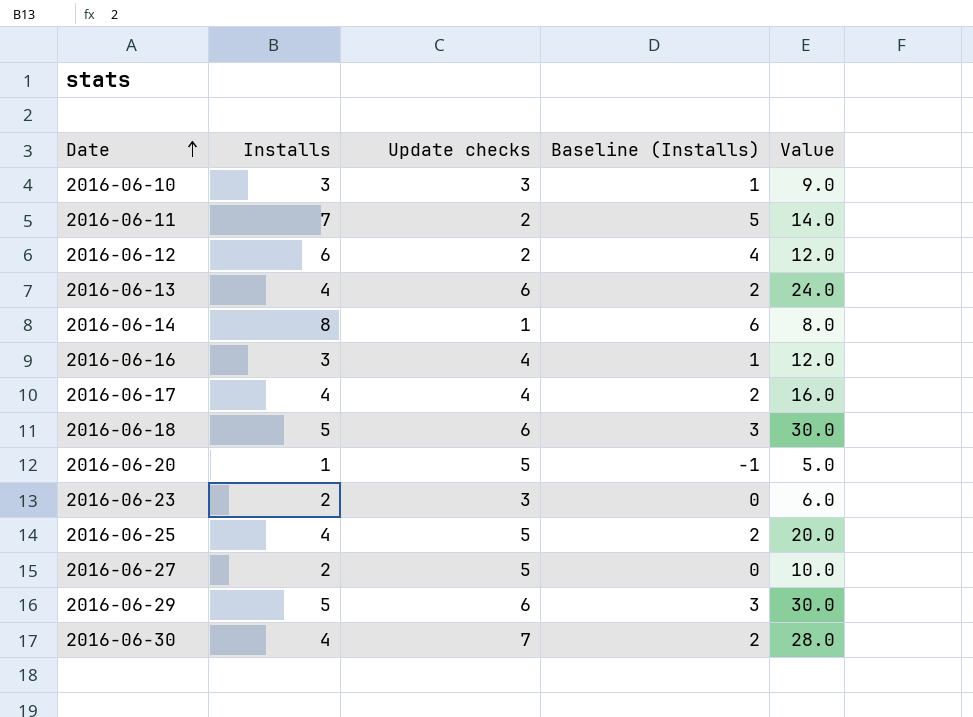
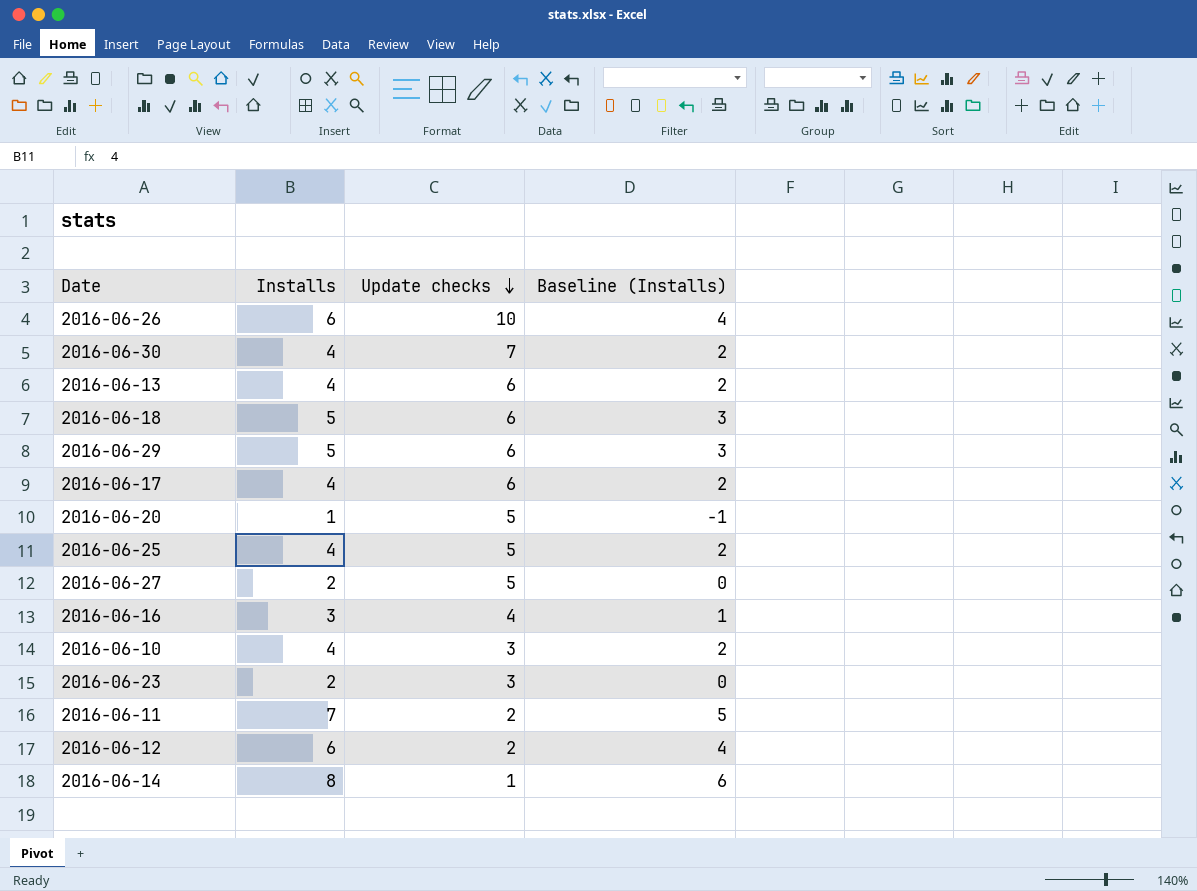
row order: Date ascending -> Update checks descending
column Value | formula: [Installs] * [Update checks] -> none
row 2016-06-26: none -> 6 | 10 | 4
2016-06-17 | Update checks: 4 -> 6
2016-06-10 | Installs: 3 -> 4
2016-06-10 | Baseline (Installs): 1 -> 2

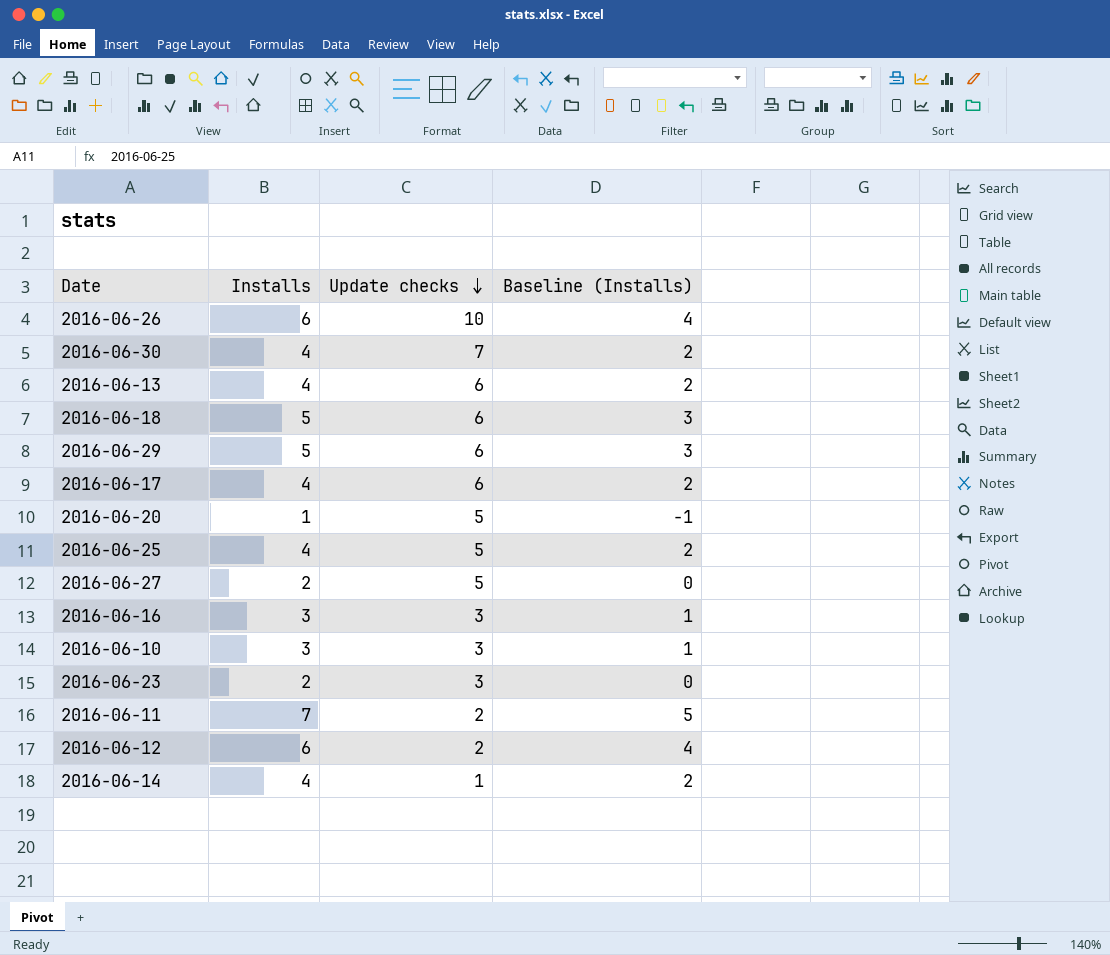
2016-06-16 | Update checks: 4 -> 3
2016-06-10 | Installs: 4 -> 3
2016-06-10 | Baseline (Installs): 2 -> 1
2016-06-14 | Installs: 8 -> 4
2016-06-14 | Baseline (Installs): 6 -> 2

